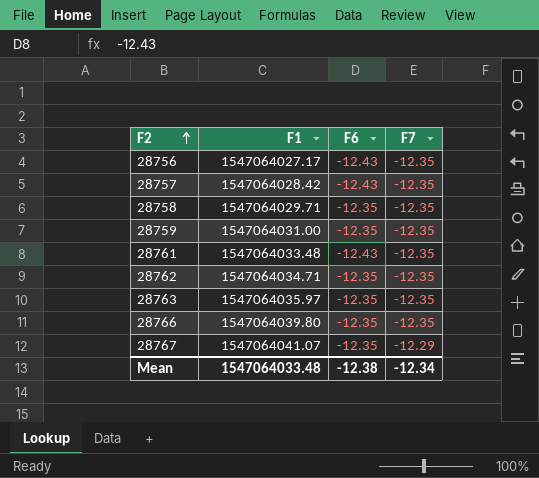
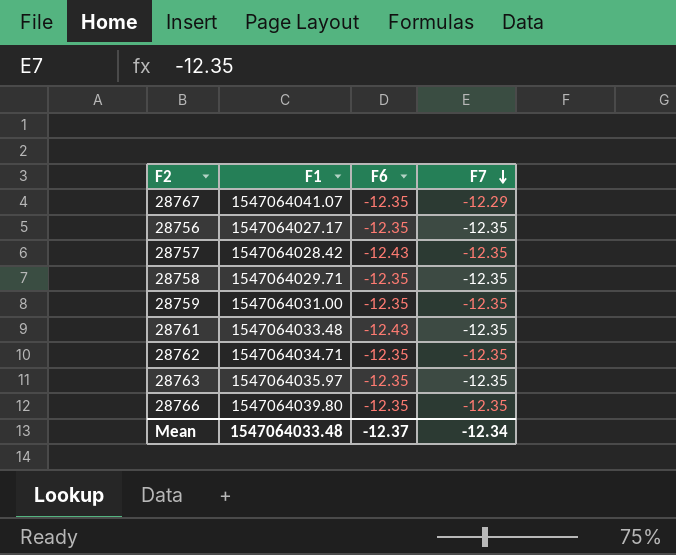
row order: F2 ascending -> F7 descending
28756 | F6: -12.43 -> -12.35
Mean | F6: -12.38 -> -12.37

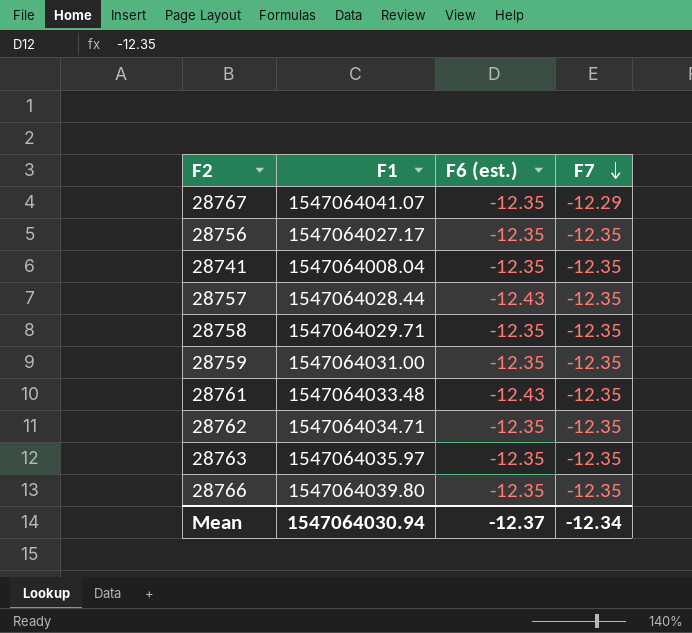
column name: F6 -> F6 (est.)
row 28741: none -> 1547064008.04 | -12.35 | -12.35
28757 | F1: 1547064028.42 -> 1547064028.44
Mean | F1: 1547064033.48 -> 1547064030.94

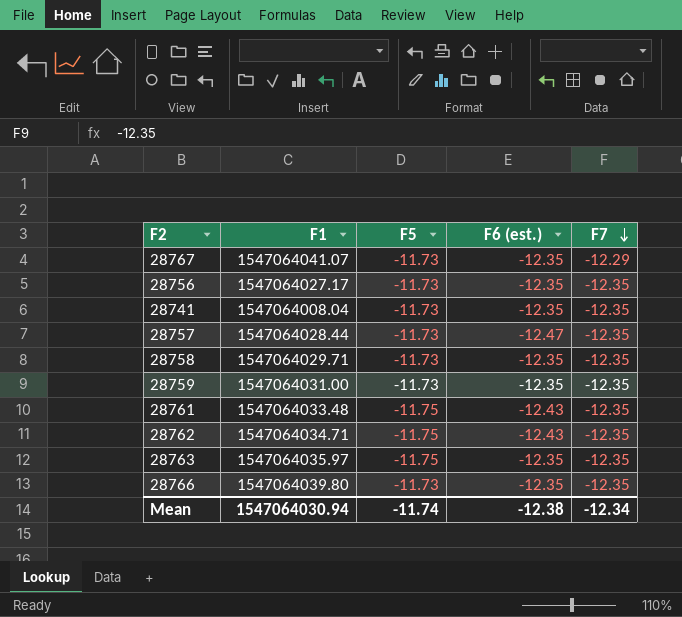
column F5 | position: none -> 3
28757 | F6 (est.): -12.43 -> -12.47
28762 | F6 (est.): -12.35 -> -12.43
Mean | F6 (est.): -12.37 -> -12.38

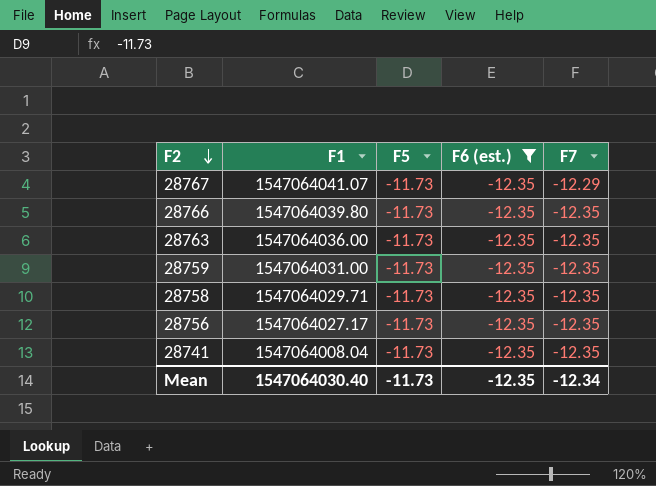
filter: none -> F6 (est.) = -12.35
row order: F7 descending -> F2 descending
28763 | F1: 1547064035.97 -> 1547064036.00
28763 | F5: -11.75 -> -11.73
Mean | F1: 1547064030.94 -> 1547064030.40
Mean | F5: -11.74 -> -11.73
Mean | F6 (est.): -12.38 -> -12.35

